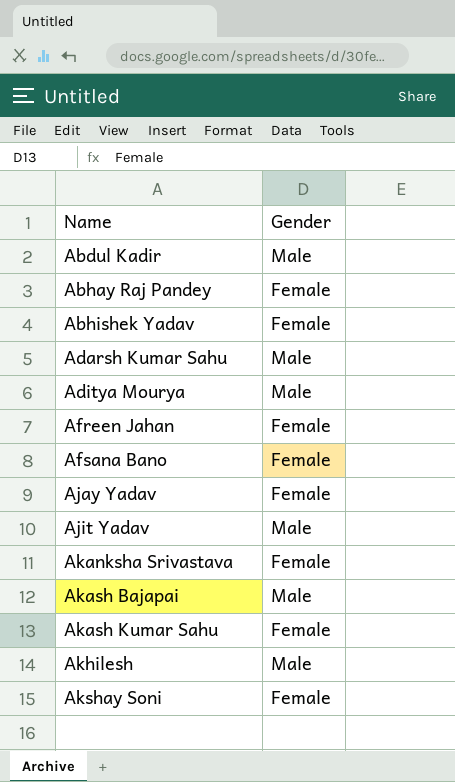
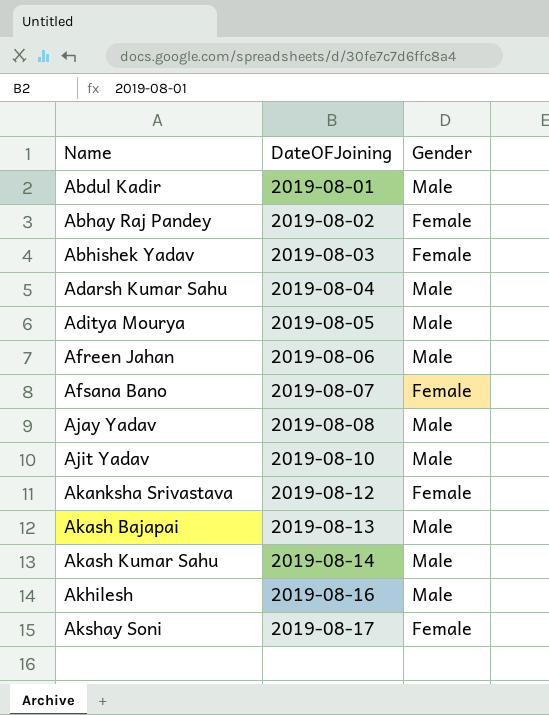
column DateOFJoining | position: none -> 2
Afreen Jahan | Gender: Female -> Male
Ajay Yadav | Gender: Female -> Male
Akash Kumar Sahu | Gender: Female -> Male

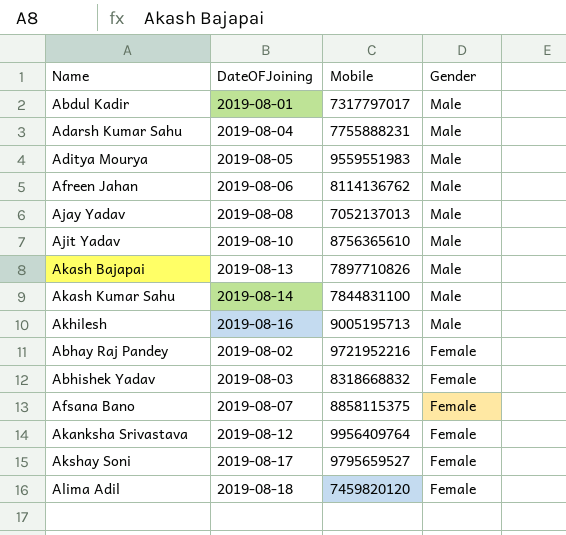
row order: Name ascending -> Gender descending
column Mobile | position: none -> 3
row Alima Adil: none -> 2019-08-18 | 7459820120 | Female

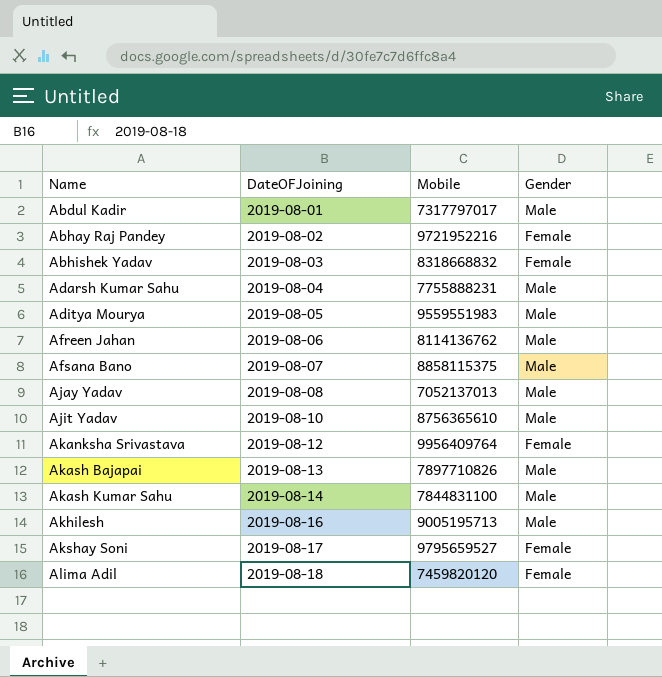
row order: Gender descending -> Name ascending
Afsana Bano | Gender: Female -> Male

